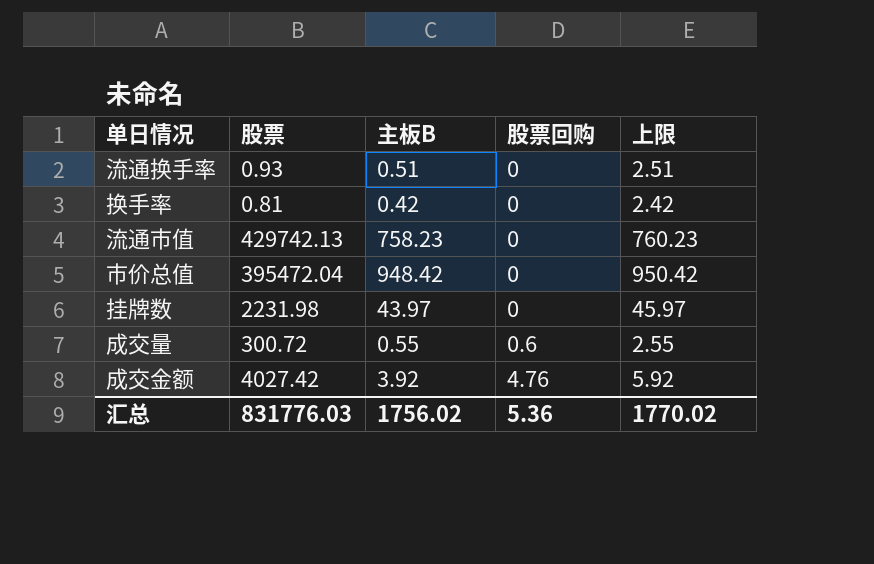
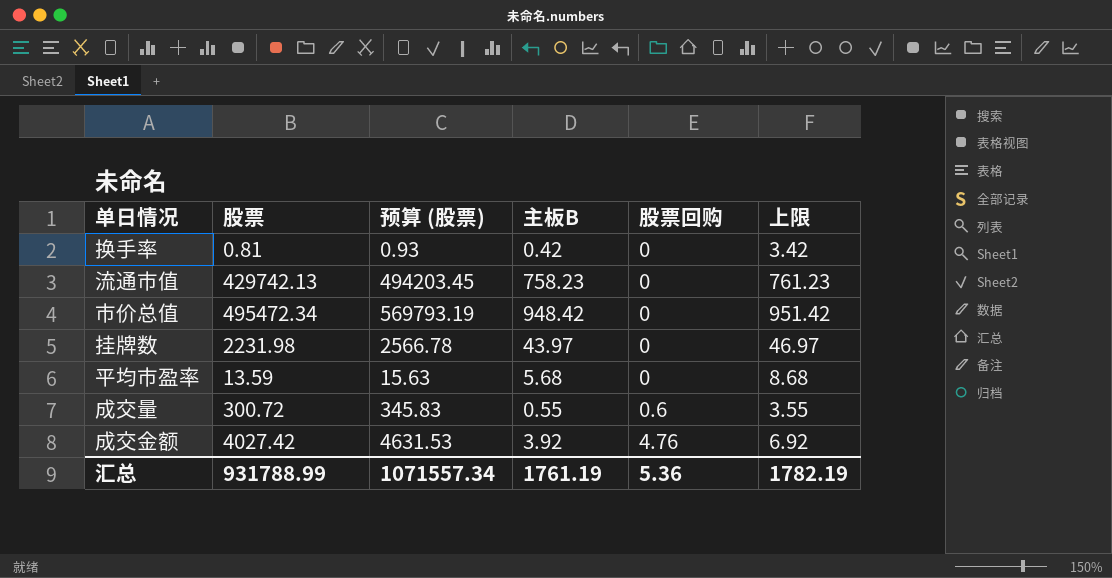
column 预算 (股票) | formula: none -> [股票] * 1.15
column 上限 | formula: [主板B] + 2 -> [主板B] + 3
row 流通换手率: 0.93 | 0.51 | 0 | 2.51 -> none
市价总值 | 股票: 395472.04 -> 495472.34
row 平均市盈率: none -> 13.59 | 15.63 | 5.68 | 0 | 8.68
汇总 | 股票: 831776.03 -> 931788.99
汇总 | 主板B: 1756.02 -> 1761.19
汇总 | 上限: 1770.02 -> 1782.19

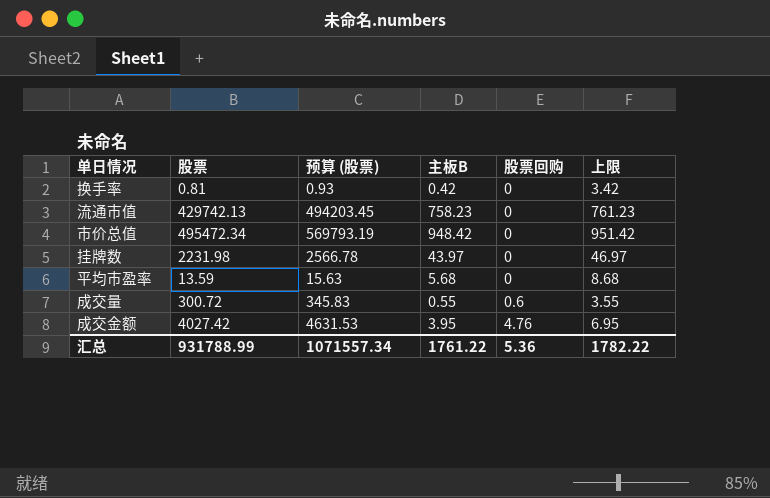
成交金额 | 主板B: 3.92 -> 3.95
成交金额 | 上限: 6.92 -> 6.95
汇总 | 主板B: 1761.19 -> 1761.22
汇总 | 上限: 1782.19 -> 1782.22

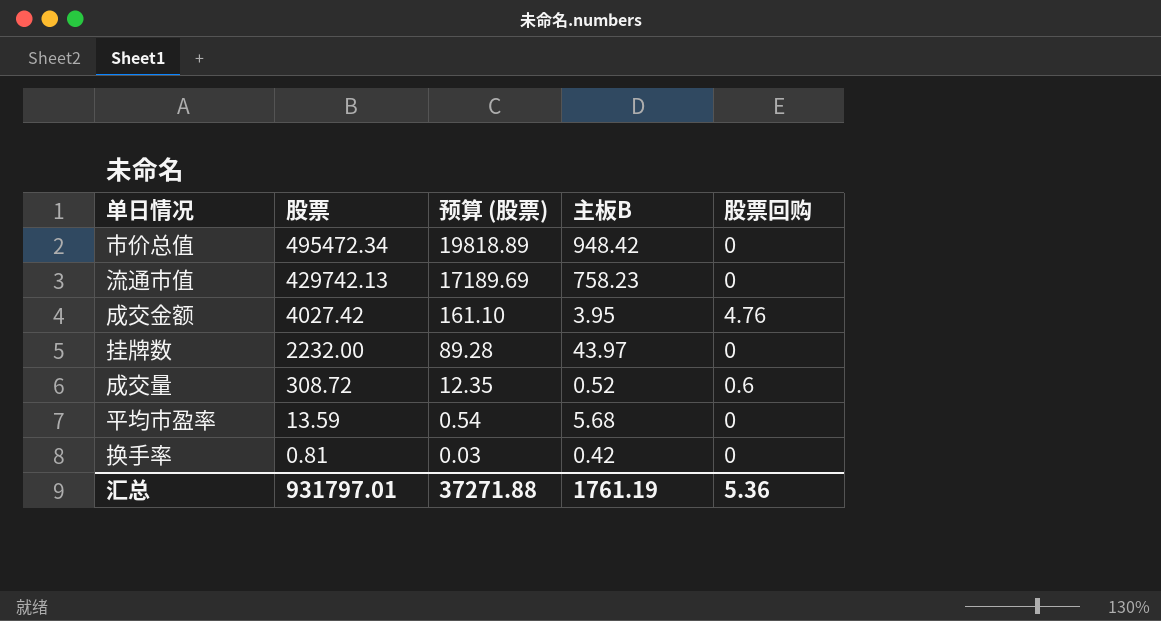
row order: 股票回购 ascending -> 股票 descending
column 上限 | formula: [主板B] + 3 -> none
column 预算 (股票) | formula: [股票] * 1.15 -> [股票] * 0.04
挂牌数 | 股票: 2231.98 -> 2232.00
成交量 | 股票: 300.72 -> 308.72
成交量 | 主板B: 0.55 -> 0.52
汇总 | 股票: 931788.99 -> 931797.01
汇总 | 预算 (股票): 1071557.34 -> 37271.88
汇总 | 主板B: 1761.22 -> 1761.19

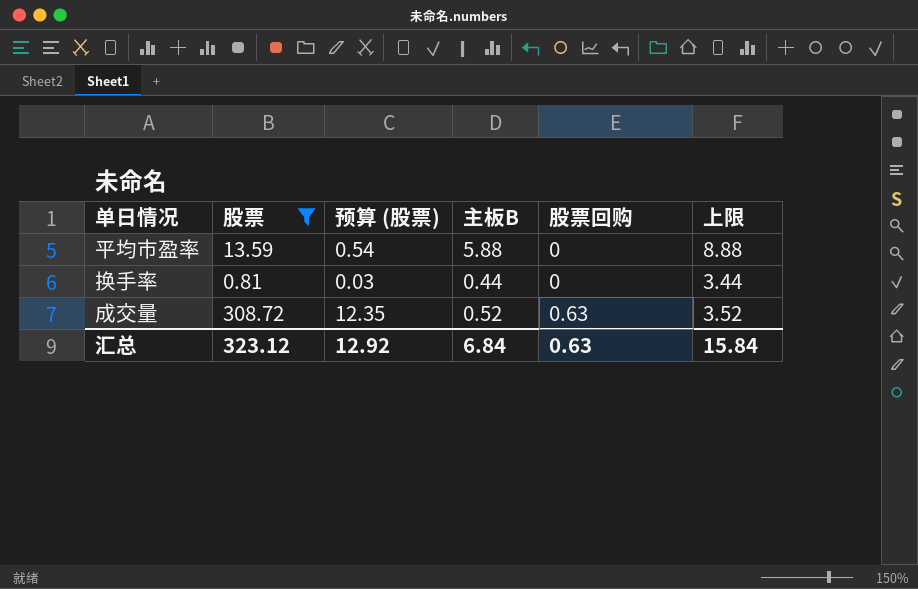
filter: none -> 股票 <= 308.72
row order: 股票 descending -> 股票回购 ascending
column 上限 | formula: none -> [主板B] + 3
平均市盈率 | 主板B: 5.68 -> 5.88
换手率 | 主板B: 0.42 -> 0.44
成交量 | 股票回购: 0.6 -> 0.63
汇总 | 股票: 931797.01 -> 323.12
汇总 | 预算 (股票): 37271.88 -> 12.92
汇总 | 主板B: 1761.19 -> 6.84
汇总 | 股票回购: 5.36 -> 0.63

